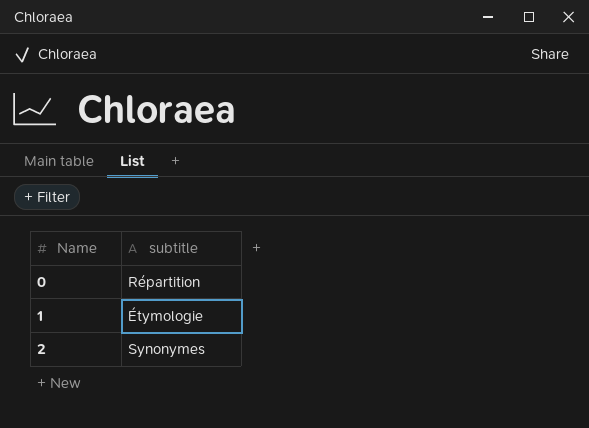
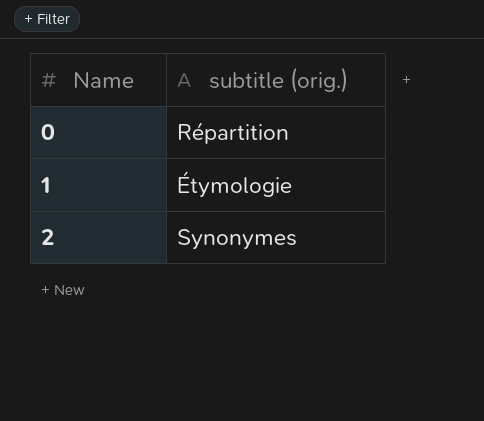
column name: subtitle -> subtitle (orig.)

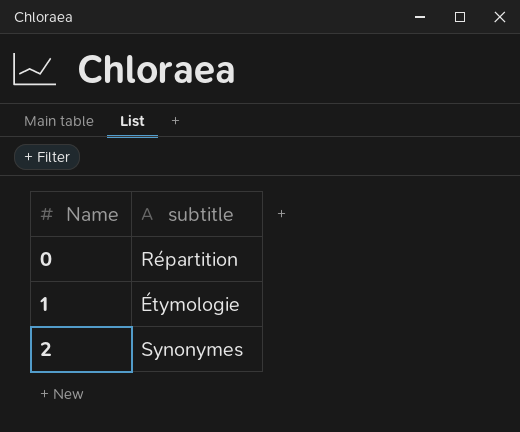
column name: subtitle (orig.) -> subtitle

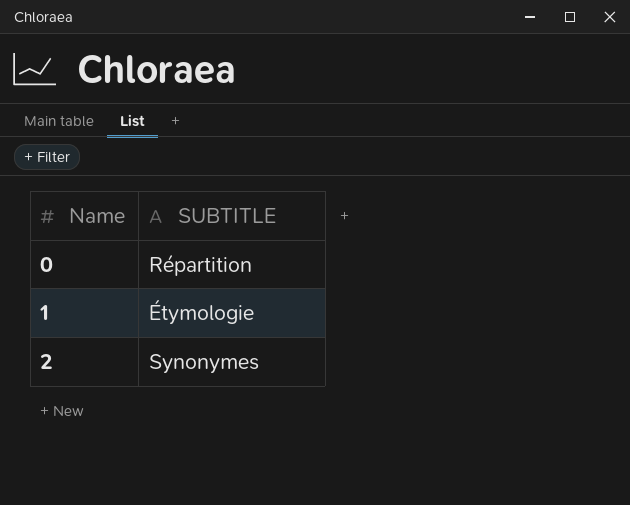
column name: subtitle -> SUBTITLE

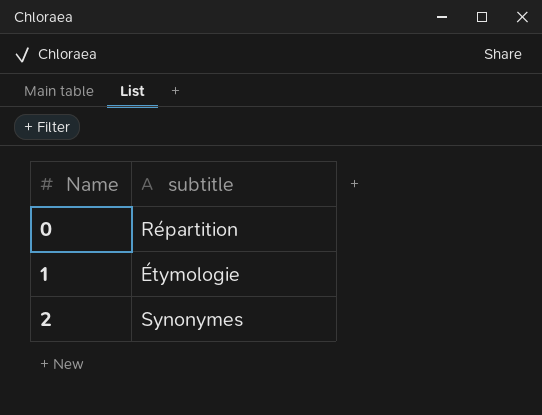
column name: SUBTITLE -> subtitle

